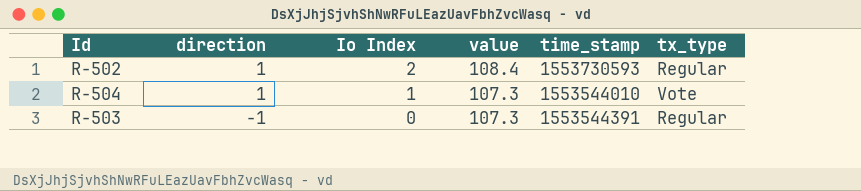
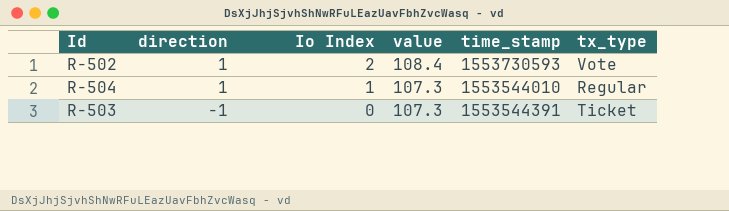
R-502 | tx_type: Regular -> Vote
R-504 | tx_type: Vote -> Regular
R-503 | tx_type: Regular -> Ticket

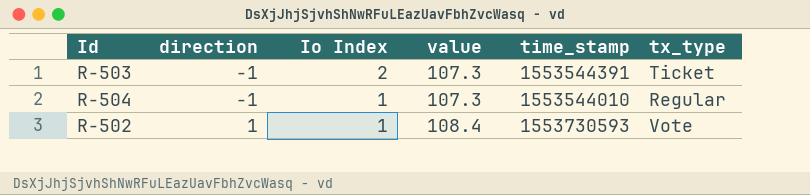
row order: direction descending -> direction ascending
R-503 | Io Index: 0 -> 2
R-504 | direction: 1 -> -1
R-502 | Io Index: 2 -> 1

